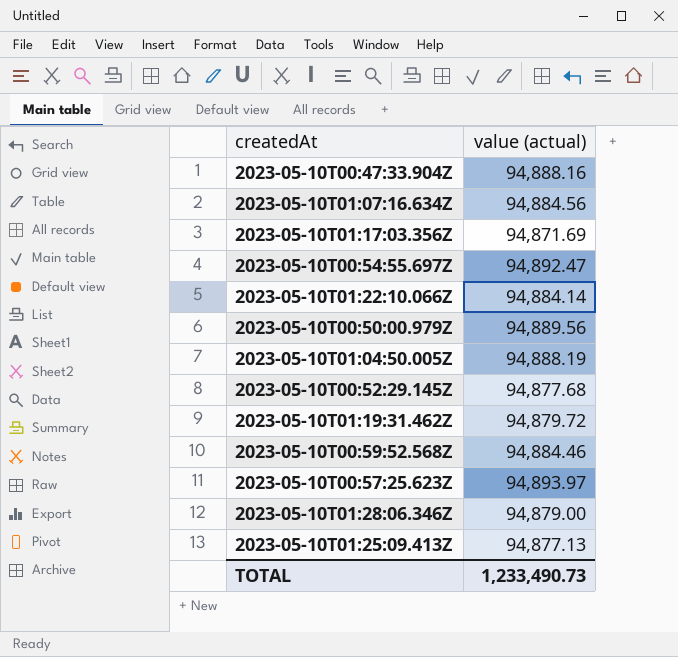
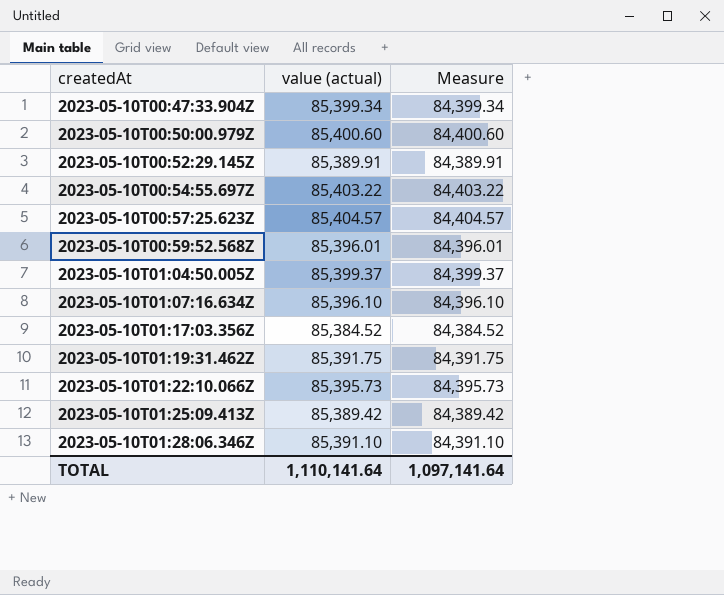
row order: none -> createdAt ascending
column Measure | formula: none -> [value (actual)] - 1000
2023-05-10T00:47:33.904Z | value (actual): 94,888.16 -> 85,399.34
2023-05-10T00:50:00.979Z | value (actual): 94,889.56 -> 85,400.60
2023-05-10T00:52:29.145Z | value (actual): 94,877.68 -> 85,389.91
2023-05-10T00:54:55.697Z | value (actual): 94,892.47 -> 85,403.22
2023-05-10T00:57:25.623Z | value (actual): 94,893.97 -> 85,404.57
2023-05-10T00:59:52.568Z | value (actual): 94,884.46 -> 85,396.01
2023-05-10T01:04:50.005Z | value (actual): 94,888.19 -> 85,399.37
2023-05-10T01:07:16.634Z | value (actual): 94,884.56 -> 85,396.10
2023-05-10T01:17:03.356Z | value (actual): 94,871.69 -> 85,384.52
2023-05-10T01:19:31.462Z | value (actual): 94,879.72 -> 85,391.75
2023-05-10T01:22:10.066Z | value (actual): 94,884.14 -> 85,395.73
2023-05-10T01:25:09.413Z | value (actual): 94,877.13 -> 85,389.42
2023-05-10T01:28:06.346Z | value (actual): 94,879.00 -> 85,391.10
TOTAL | value (actual): 1,233,490.73 -> 1,110,141.64

